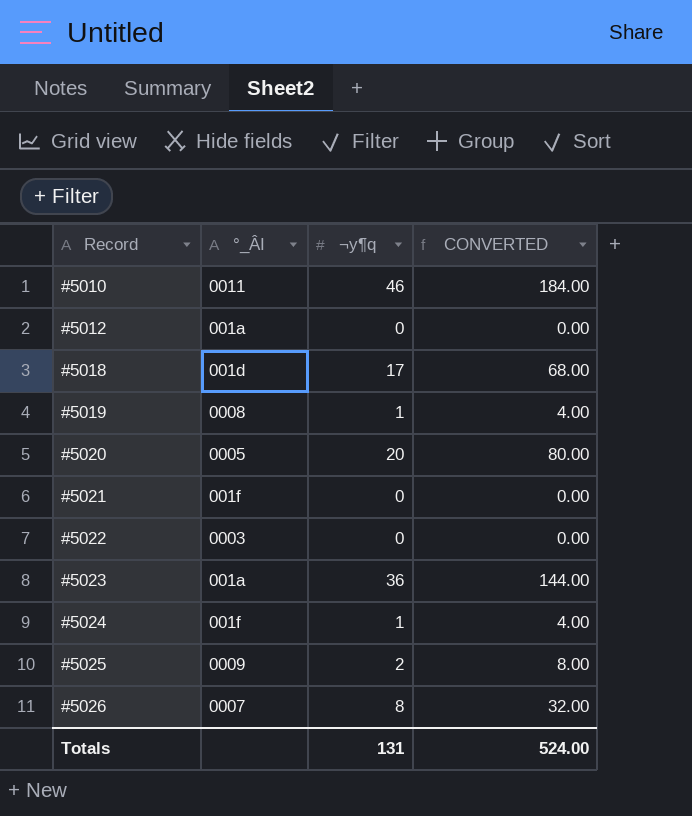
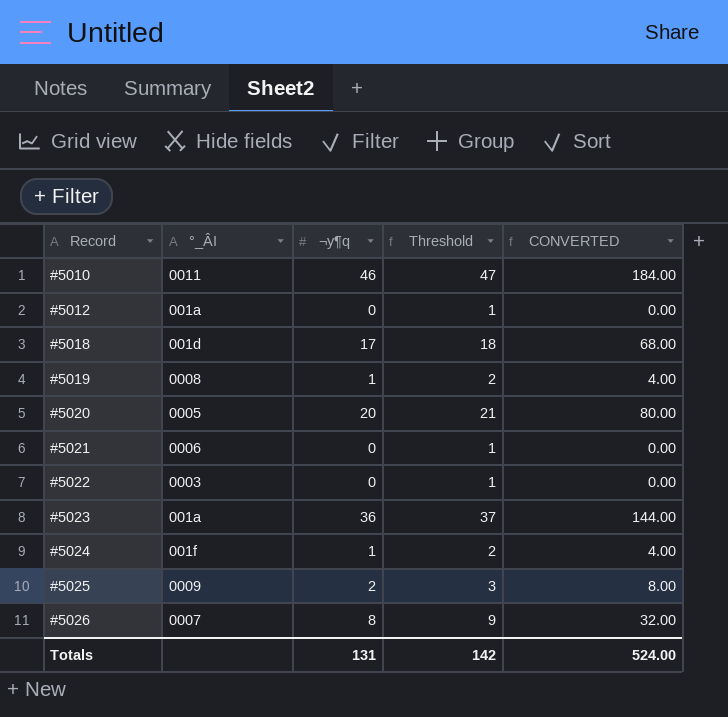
column Threshold | formula: none -> [¬y¶q] + 1
#5021 | °_ÂI: 001f -> 0006

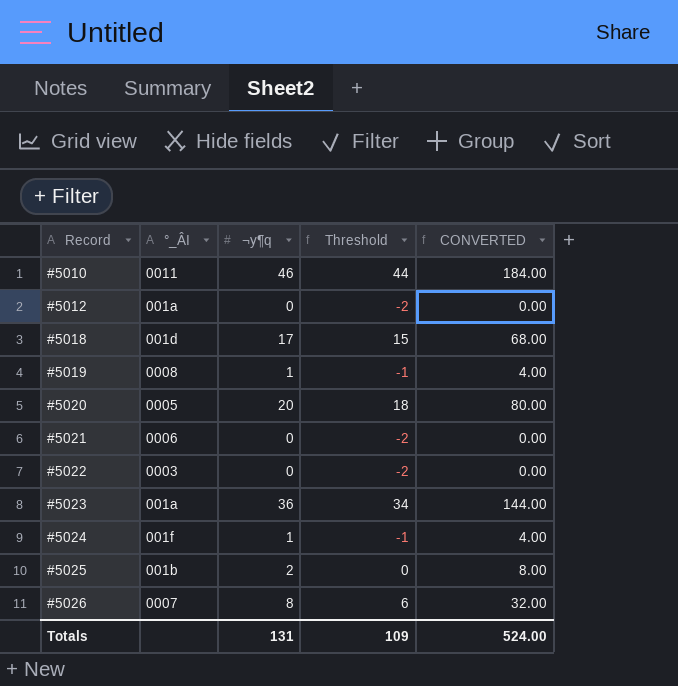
column Threshold | formula: [¬y¶q] + 1 -> [¬y¶q] - 2
#5025 | °_ÂI: 0009 -> 001b
Totals | Threshold: 142 -> 109

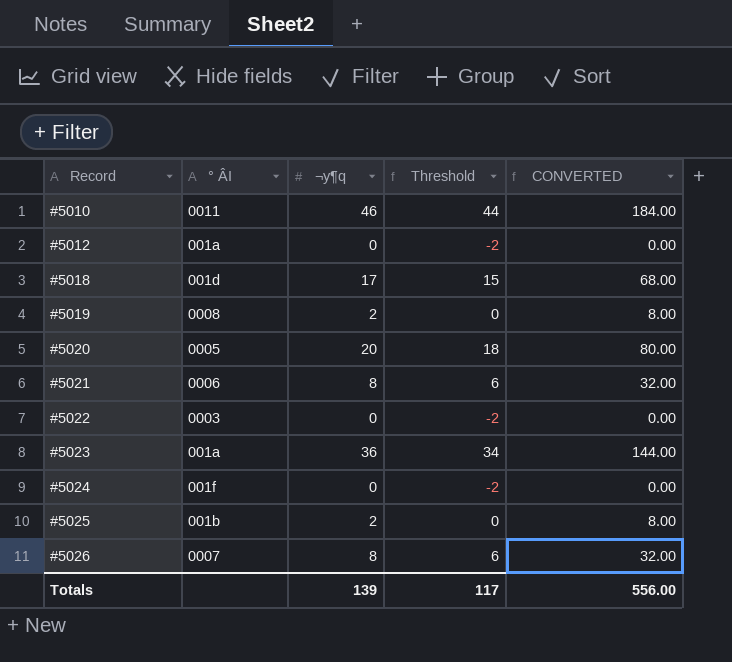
column name: °_ÂI -> ° ÂI
#5019 | ¬y¶q: 1 -> 2
#5019 | Threshold: -1 -> 0
#5019 | CONVERTED: 4.00 -> 8.00
#5021 | ¬y¶q: 0 -> 8
#5021 | Threshold: -2 -> 6
#5021 | CONVERTED: 0.00 -> 32.00
#5024 | ¬y¶q: 1 -> 0
#5024 | Threshold: -1 -> -2
#5024 | CONVERTED: 4.00 -> 0.00
Totals | ¬y¶q: 131 -> 139
Totals | Threshold: 109 -> 117
Totals | CONVERTED: 524.00 -> 556.00

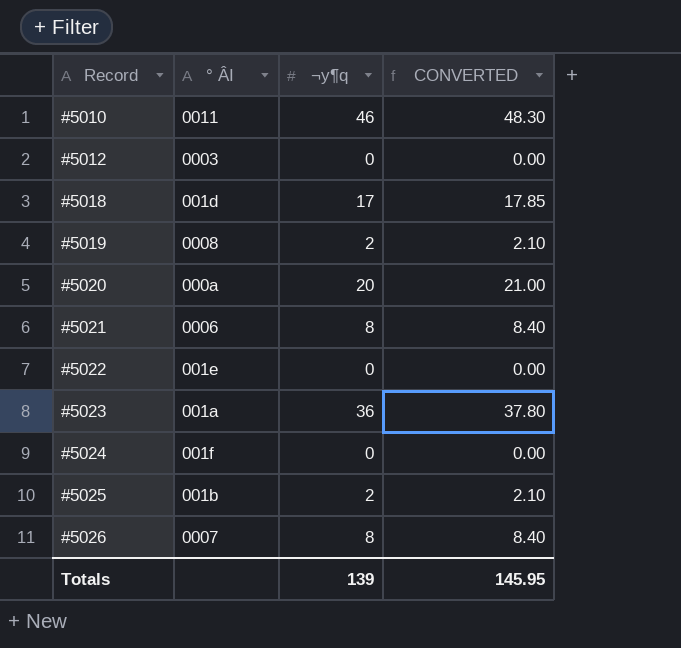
column Threshold | formula: [¬y¶q] - 2 -> none
column CONVERTED | formula: [¬y¶q] * 4 -> [¬y¶q] * 1.05
#5012 | ° ÂI: 001a -> 0003
#5020 | ° ÂI: 0005 -> 000a
#5022 | ° ÂI: 0003 -> 001e
Totals | CONVERTED: 556.00 -> 145.95

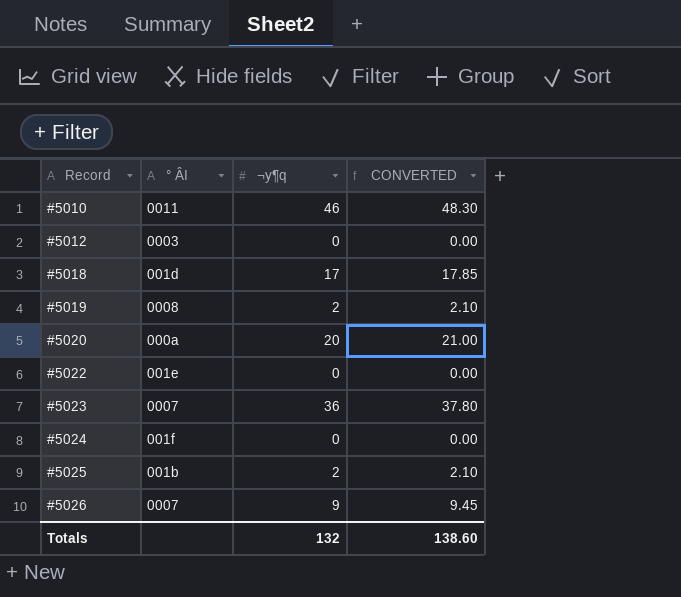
row #5021: 0006 | 8 | 8.40 -> none
#5023 | ° ÂI: 001a -> 0007
#5026 | ¬y¶q: 8 -> 9
#5026 | CONVERTED: 8.40 -> 9.45
Totals | ¬y¶q: 139 -> 132
Totals | CONVERTED: 145.95 -> 138.60

